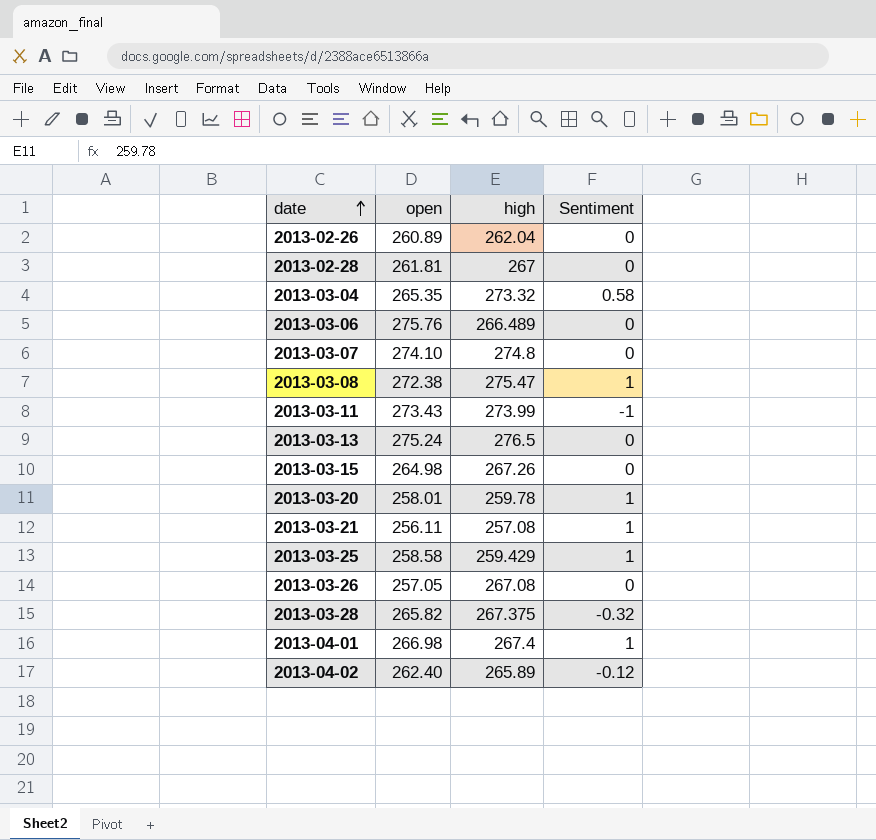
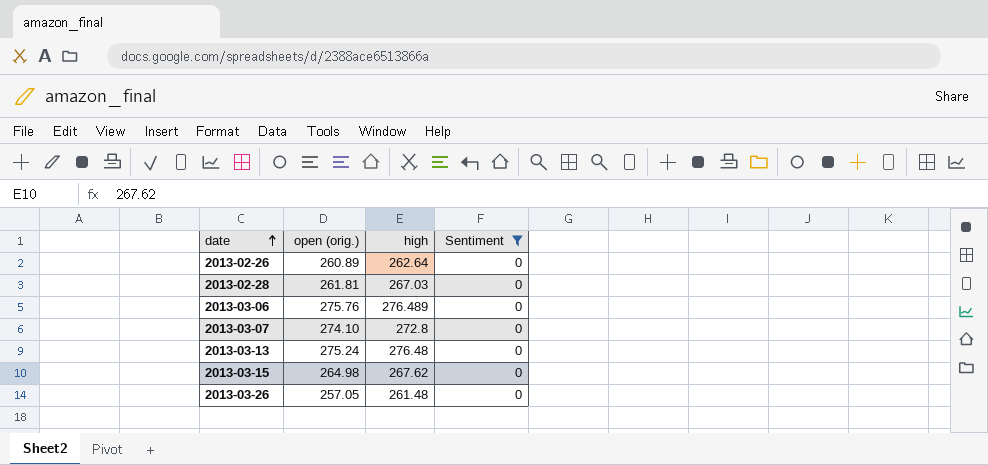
filter: none -> Sentiment = 0
column name: open -> open (orig.)
2013-02-26 | high: 262.04 -> 262.64
2013-02-28 | high: 267 -> 267.03
2013-03-06 | high: 266.489 -> 276.489
2013-03-07 | high: 274.8 -> 272.8
2013-03-13 | high: 276.5 -> 276.48
2013-03-15 | high: 267.26 -> 267.62
2013-03-26 | high: 267.08 -> 261.48

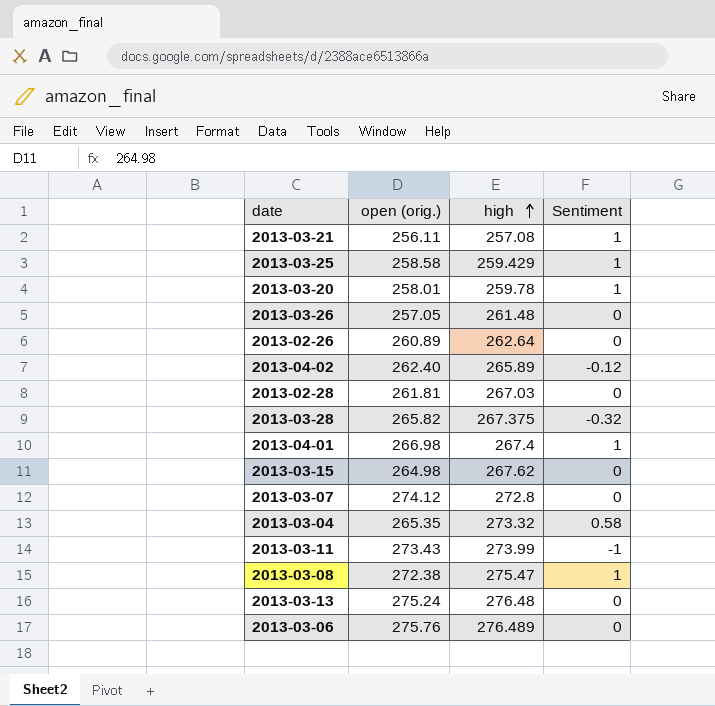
filter: Sentiment = 0 -> none
row order: date ascending -> high ascending
2013-03-07 | open (orig.): 274.10 -> 274.12

